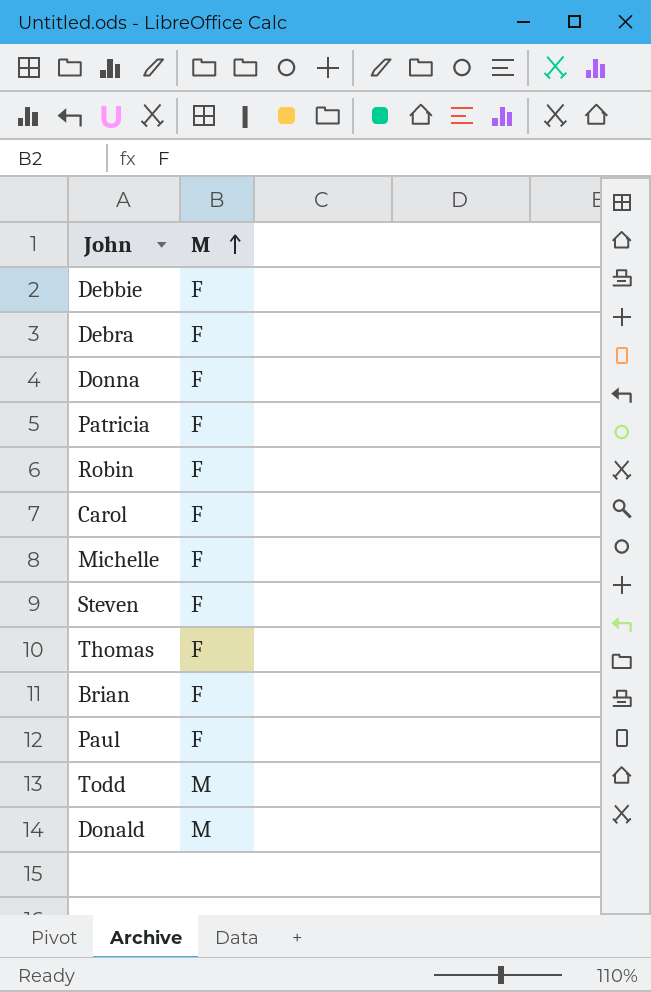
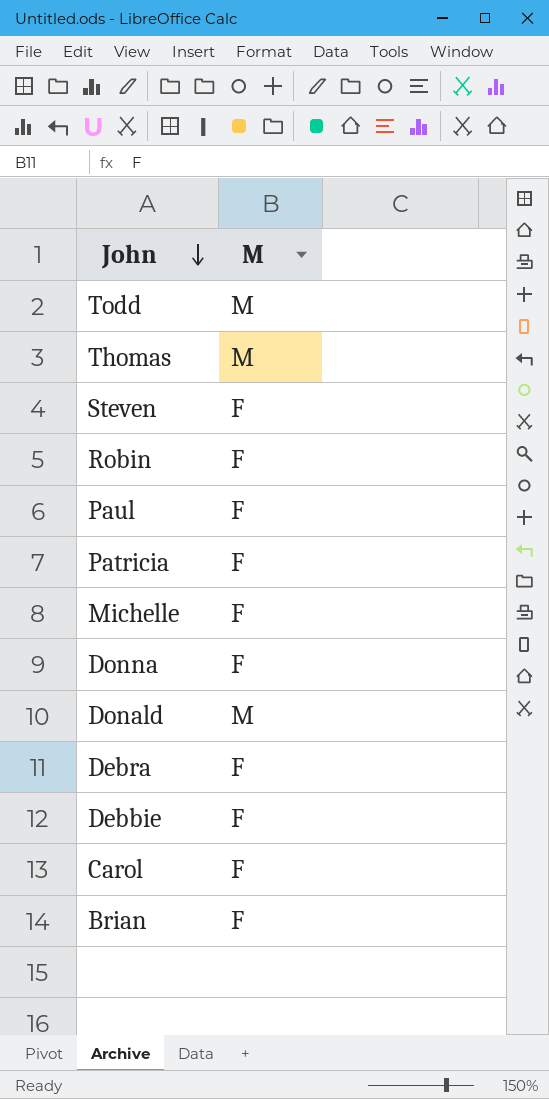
row order: M ascending -> John descending
Thomas | M: F -> M

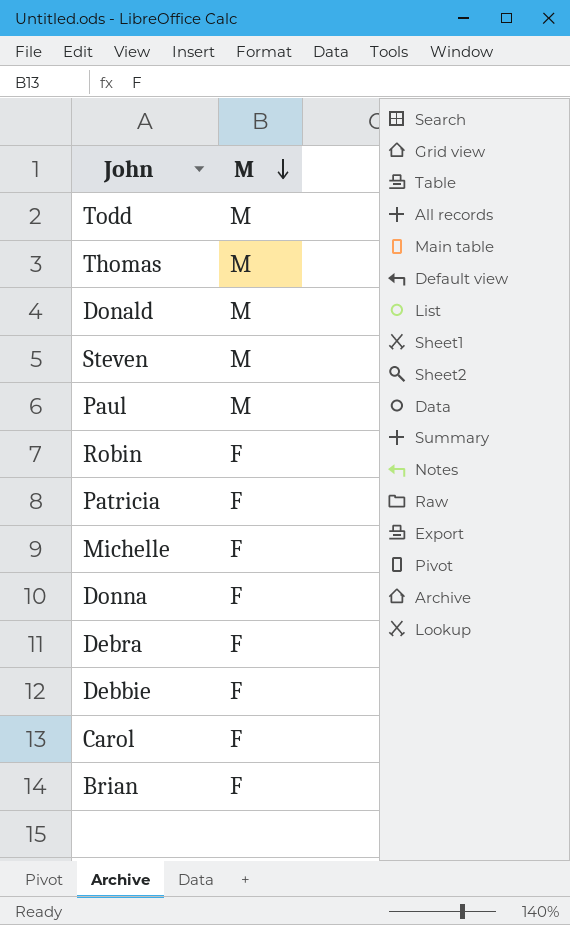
row order: John descending -> M descending
Steven | M: F -> M
Paul | M: F -> M

